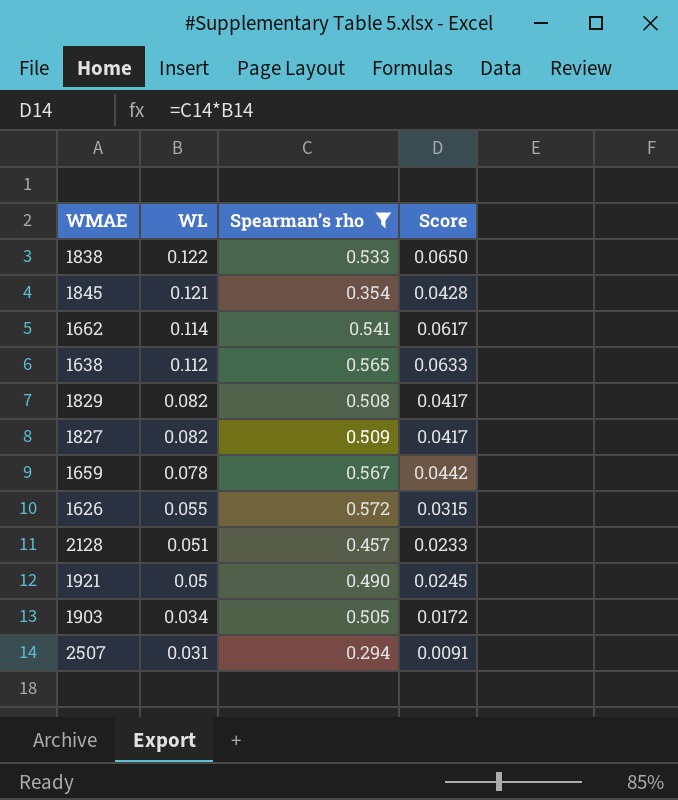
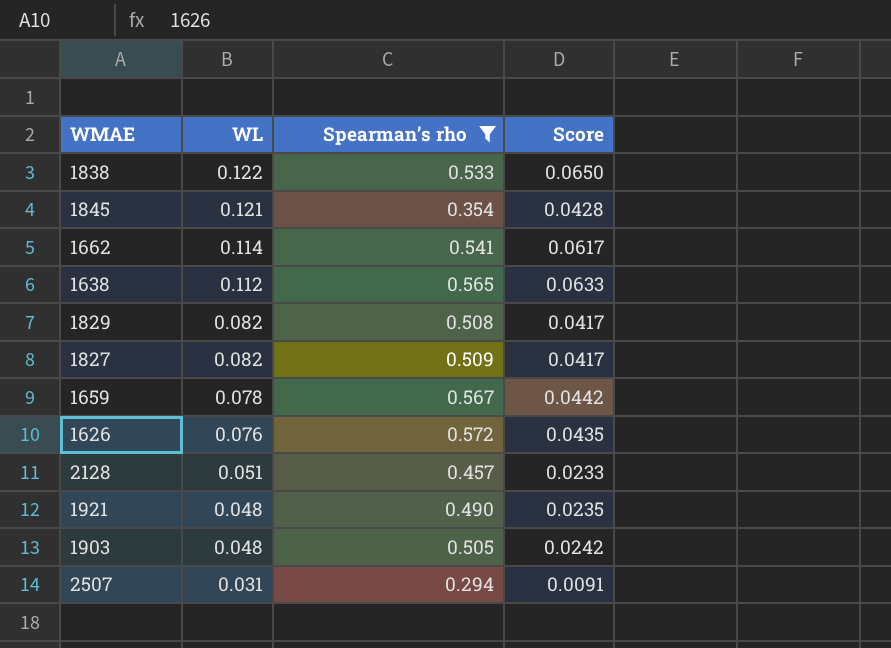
1626 | WL: 0.055 -> 0.076
1626 | Score: 0.0315 -> 0.0435
1921 | WL: 0.05 -> 0.048
1921 | Score: 0.0245 -> 0.0235
1903 | WL: 0.034 -> 0.048
1903 | Score: 0.0172 -> 0.0242

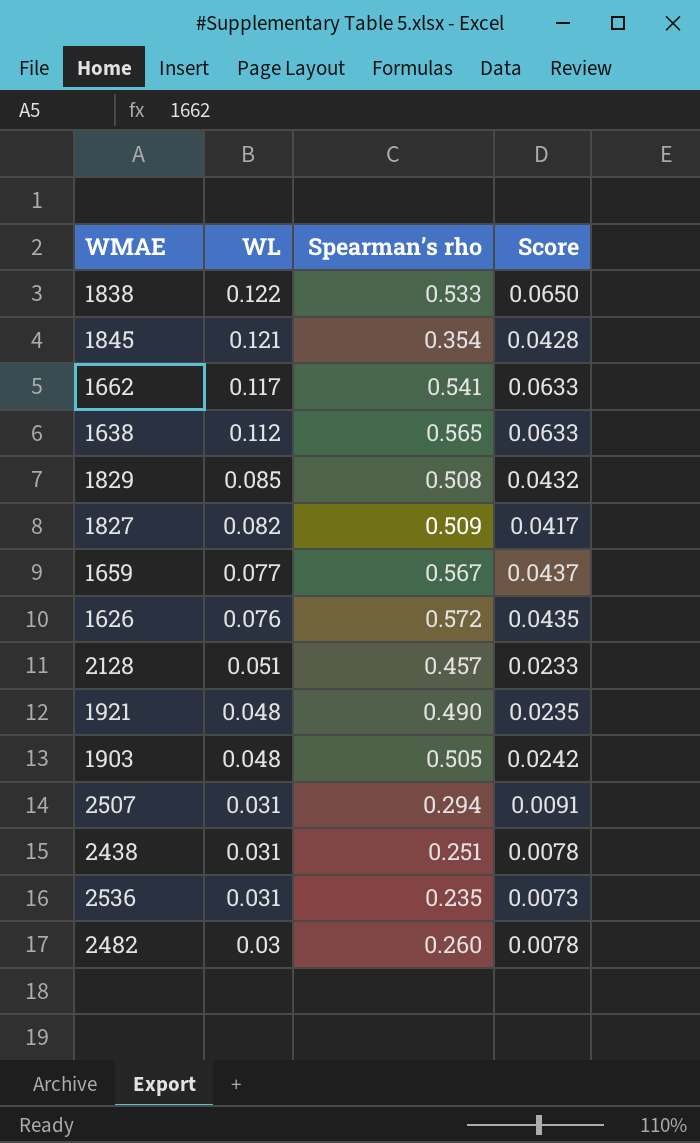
filter: Spearman’s rho >= 0.294 -> none
1662 | WL: 0.114 -> 0.117
1662 | Score: 0.0617 -> 0.0633
1829 | WL: 0.082 -> 0.085
1829 | Score: 0.0417 -> 0.0432
1659 | WL: 0.078 -> 0.077
1659 | Score: 0.0442 -> 0.0437

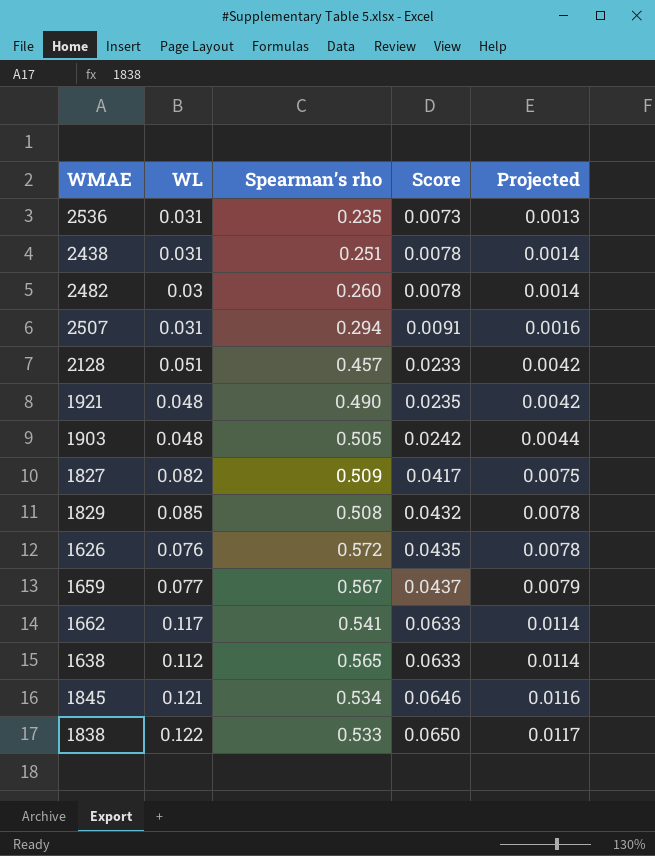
row order: WL descending -> Score ascending
column Projected | formula: none -> [Score] * 0.18
1845 | Spearman’s rho: 0.354 -> 0.534
1845 | Score: 0.0428 -> 0.0646

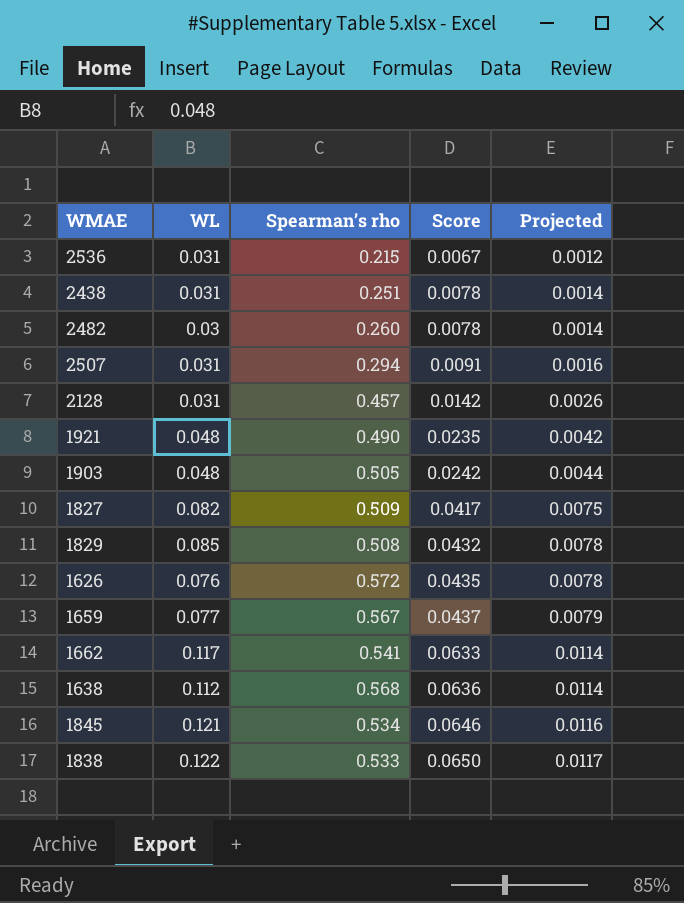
2536 | Spearman’s rho: 0.235 -> 0.215
2536 | Score: 0.0073 -> 0.0067
2536 | Projected: 0.0013 -> 0.0012
2128 | WL: 0.051 -> 0.031
2128 | Score: 0.0233 -> 0.0142
2128 | Projected: 0.0042 -> 0.0026
1638 | Spearman’s rho: 0.565 -> 0.568
1638 | Score: 0.0633 -> 0.0636

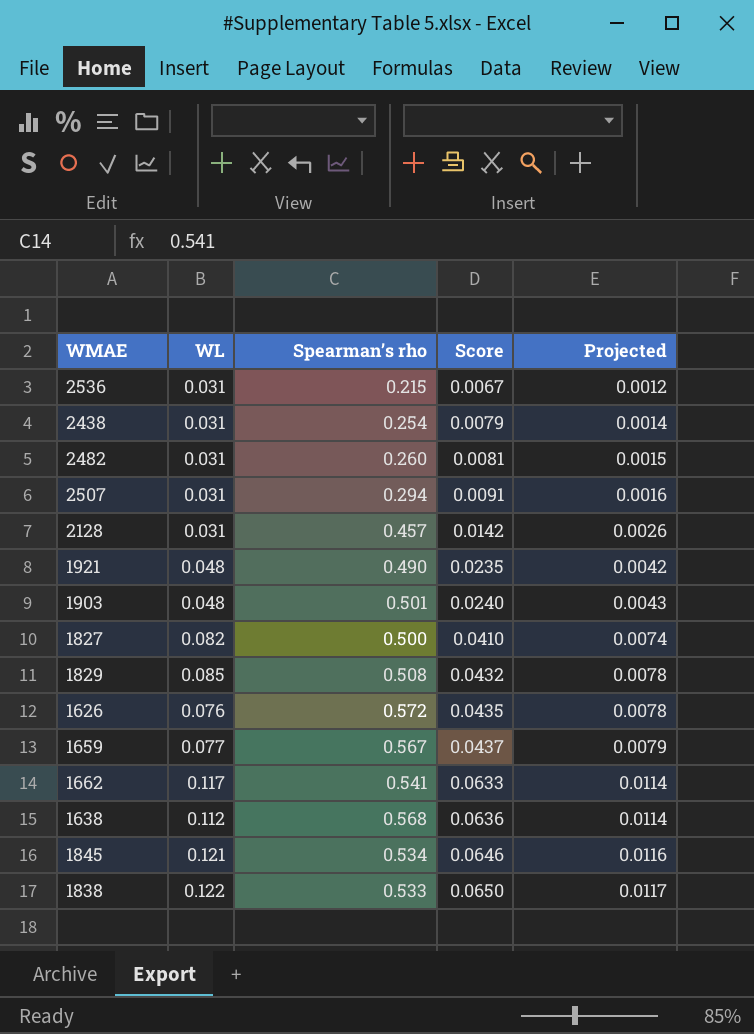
2438 | Spearman’s rho: 0.251 -> 0.254
2438 | Score: 0.0078 -> 0.0079
2482 | WL: 0.03 -> 0.031
2482 | Score: 0.0078 -> 0.0081
2482 | Projected: 0.0014 -> 0.0015
1903 | Spearman’s rho: 0.505 -> 0.501
1903 | Score: 0.0242 -> 0.0240
1903 | Projected: 0.0044 -> 0.0043
1827 | Spearman’s rho: 0.509 -> 0.500
1827 | Score: 0.0417 -> 0.0410
1827 | Projected: 0.0075 -> 0.0074

